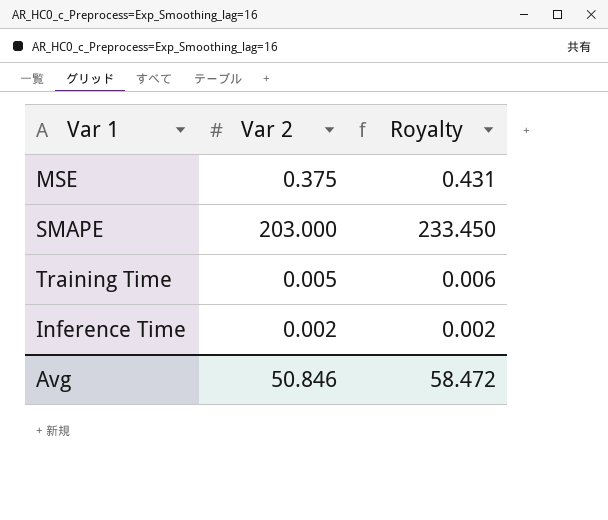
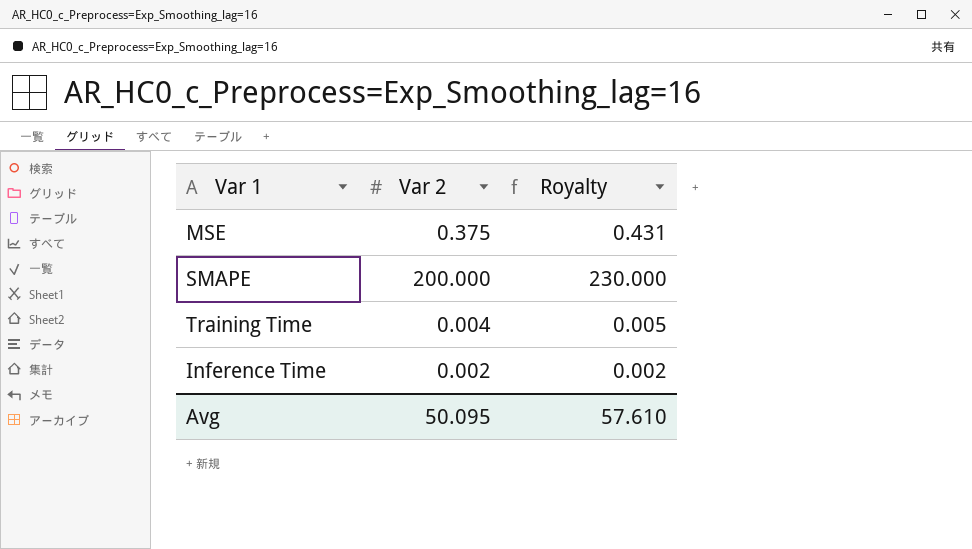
SMAPE | Var 2: 203.000 -> 200.000
SMAPE | Royalty: 233.450 -> 230.000
Training Time | Var 2: 0.005 -> 0.004
Training Time | Royalty: 0.006 -> 0.005
Avg | Var 2: 50.846 -> 50.095
Avg | Royalty: 58.472 -> 57.610

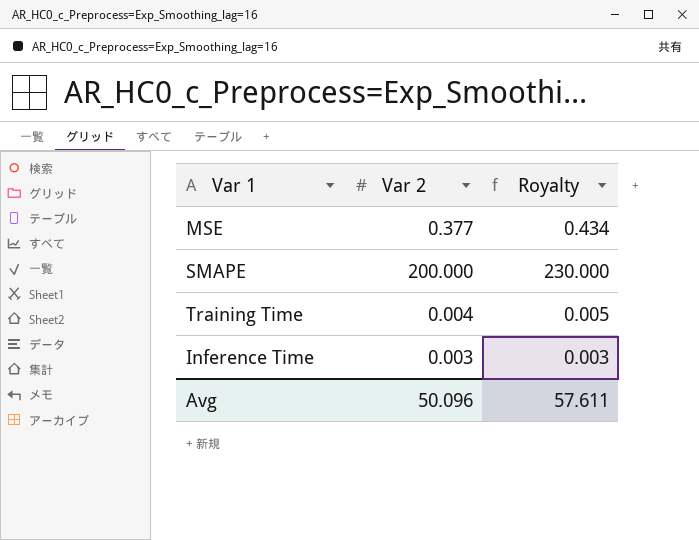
MSE | Var 2: 0.375 -> 0.377
MSE | Royalty: 0.431 -> 0.434
Inference Time | Var 2: 0.002 -> 0.003
Inference Time | Royalty: 0.002 -> 0.003
Avg | Var 2: 50.095 -> 50.096
Avg | Royalty: 57.610 -> 57.611

